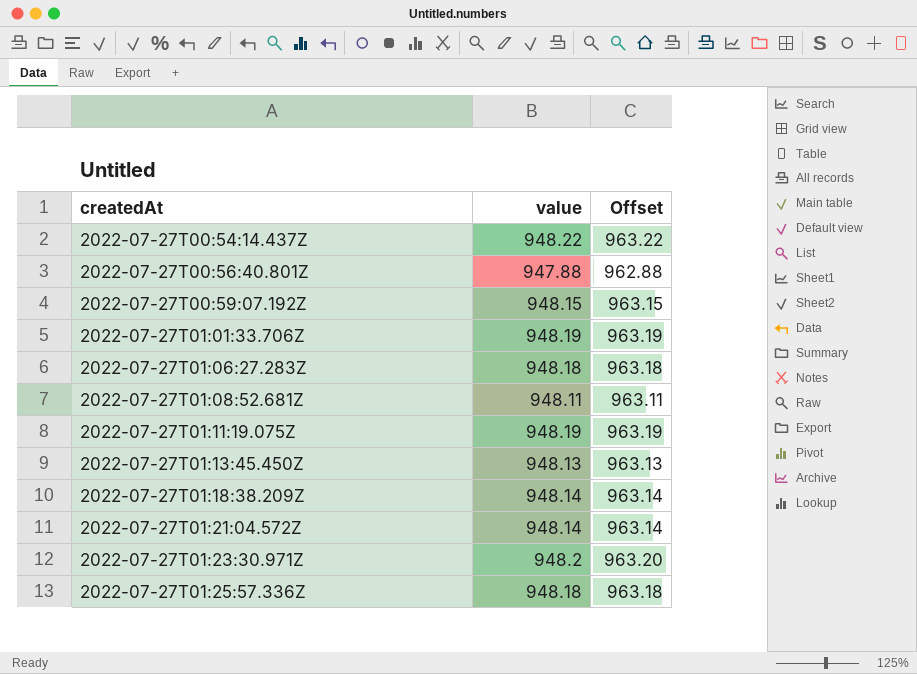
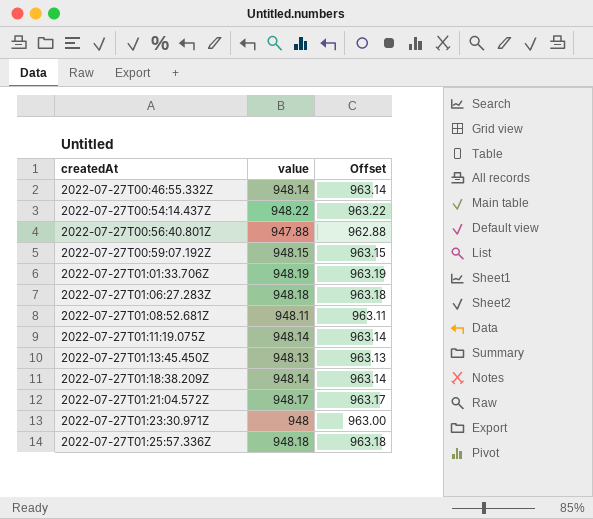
row 2022-07-27T00:46:55.332Z: none -> 948.14 | 963.14
2022-07-27T01:11:19.075Z | value: 948.19 -> 948.14
2022-07-27T01:11:19.075Z | Offset: 963.19 -> 963.14
2022-07-27T01:21:04.572Z | value: 948.14 -> 948.17
2022-07-27T01:21:04.572Z | Offset: 963.14 -> 963.17
2022-07-27T01:23:30.971Z | value: 948.2 -> 948
2022-07-27T01:23:30.971Z | Offset: 963.20 -> 963.00

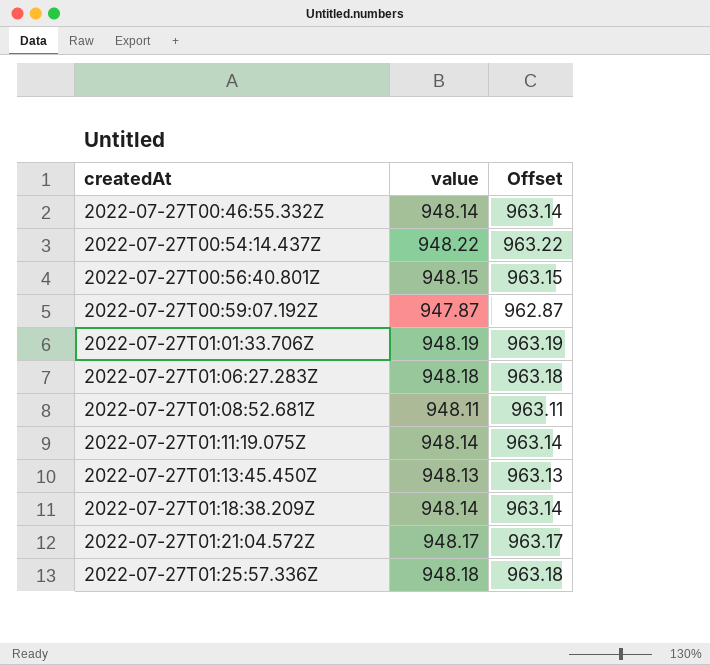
row 2022-07-27T01:23:30.971Z: 948 | 963.00 -> none
2022-07-27T00:56:40.801Z | value: 947.88 -> 948.15
2022-07-27T00:56:40.801Z | Offset: 962.88 -> 963.15
2022-07-27T00:59:07.192Z | value: 948.15 -> 947.87
2022-07-27T00:59:07.192Z | Offset: 963.15 -> 962.87

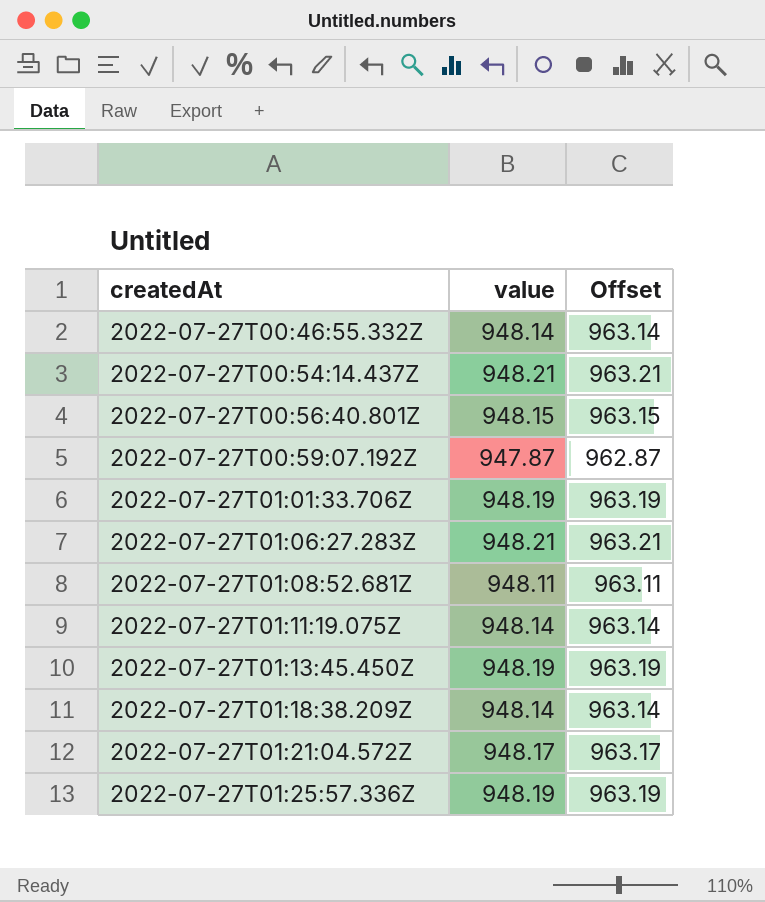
2022-07-27T00:54:14.437Z | value: 948.22 -> 948.21
2022-07-27T00:54:14.437Z | Offset: 963.22 -> 963.21
2022-07-27T01:06:27.283Z | value: 948.18 -> 948.21
2022-07-27T01:06:27.283Z | Offset: 963.18 -> 963.21
2022-07-27T01:13:45.450Z | value: 948.13 -> 948.19
2022-07-27T01:13:45.450Z | Offset: 963.13 -> 963.19
2022-07-27T01:25:57.336Z | value: 948.18 -> 948.19
2022-07-27T01:25:57.336Z | Offset: 963.18 -> 963.19

